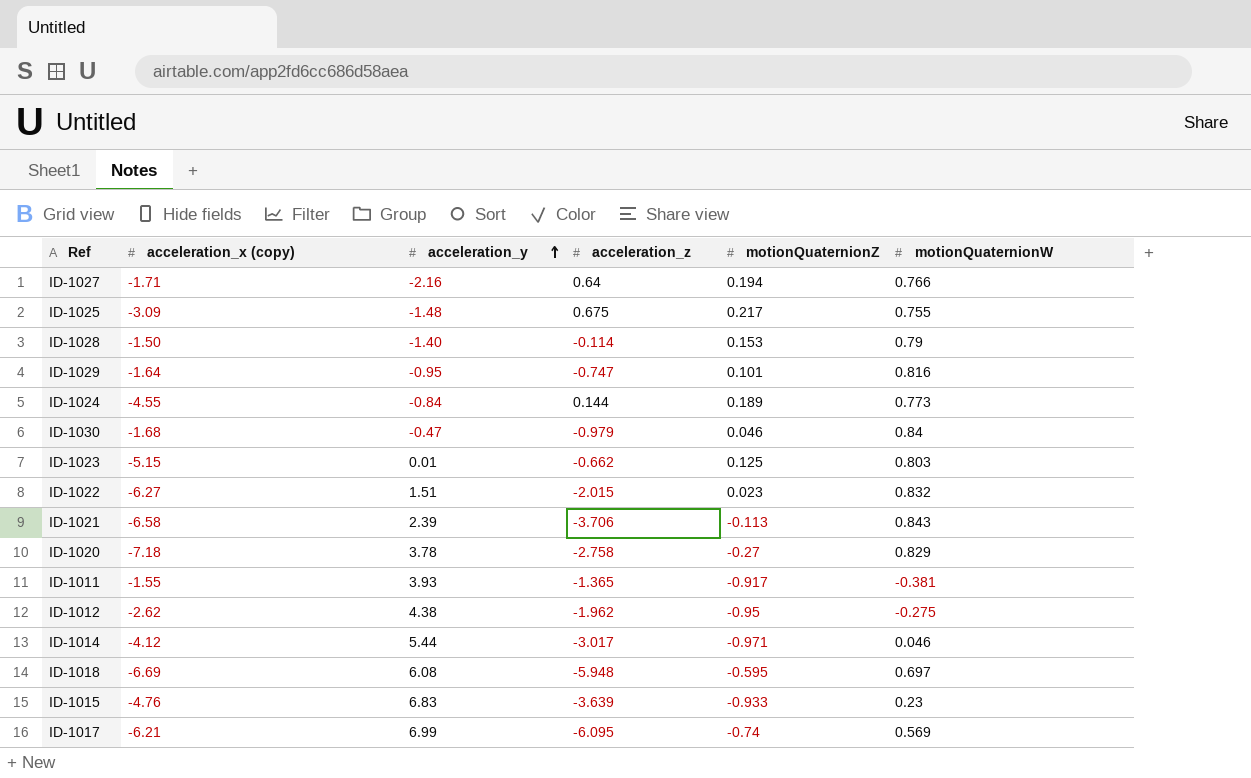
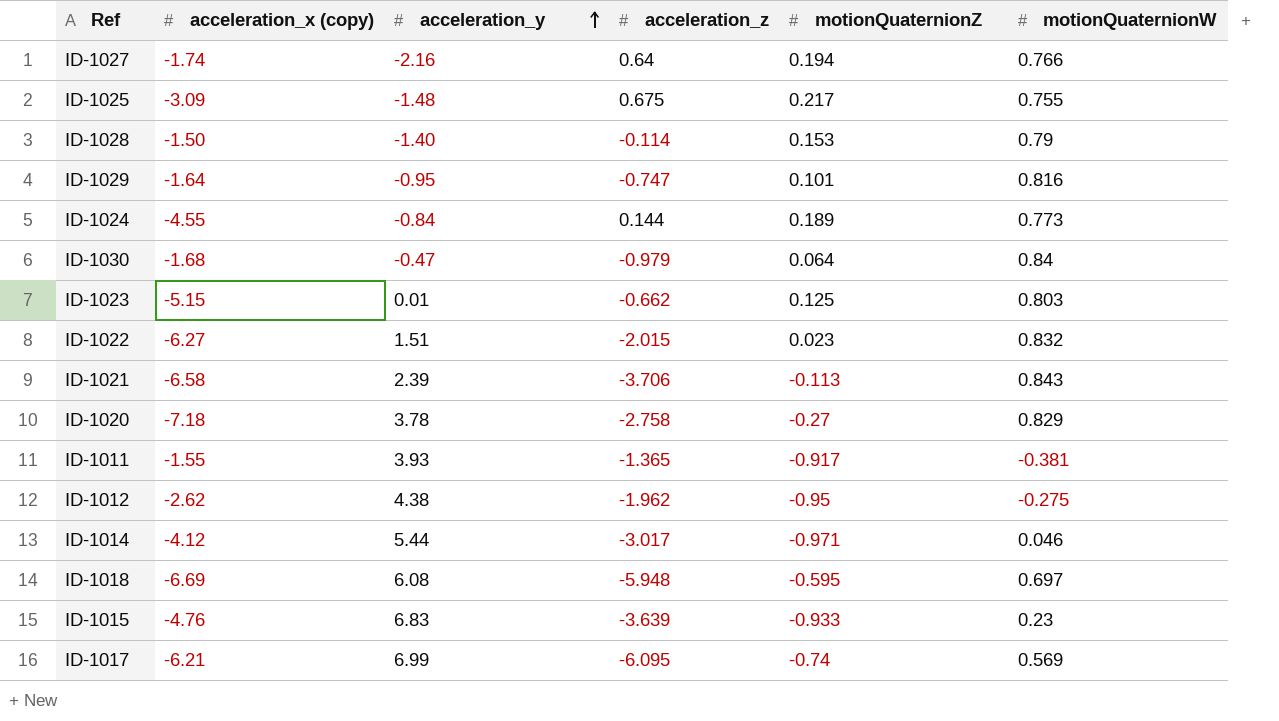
ID-1027 | acceleration_x (copy): -1.71 -> -1.74
ID-1030 | motionQuaternionZ: 0.046 -> 0.064

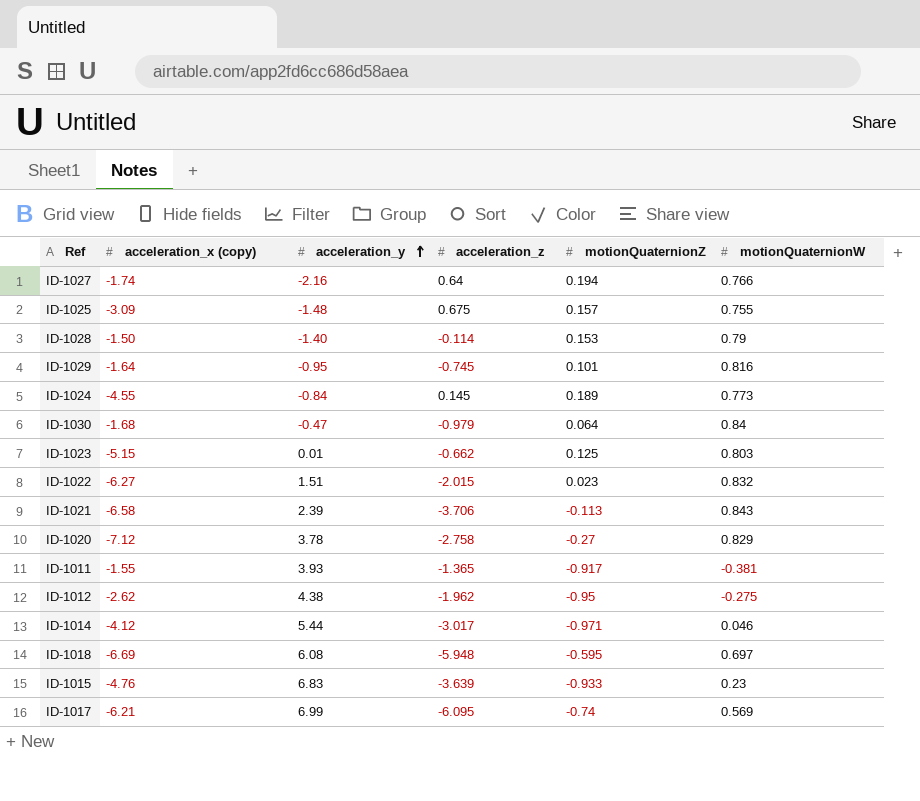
ID-1025 | motionQuaternionZ: 0.217 -> 0.157
ID-1029 | acceleration_z: -0.747 -> -0.745
ID-1024 | acceleration_z: 0.144 -> 0.145
ID-1020 | acceleration_x (copy): -7.18 -> -7.12

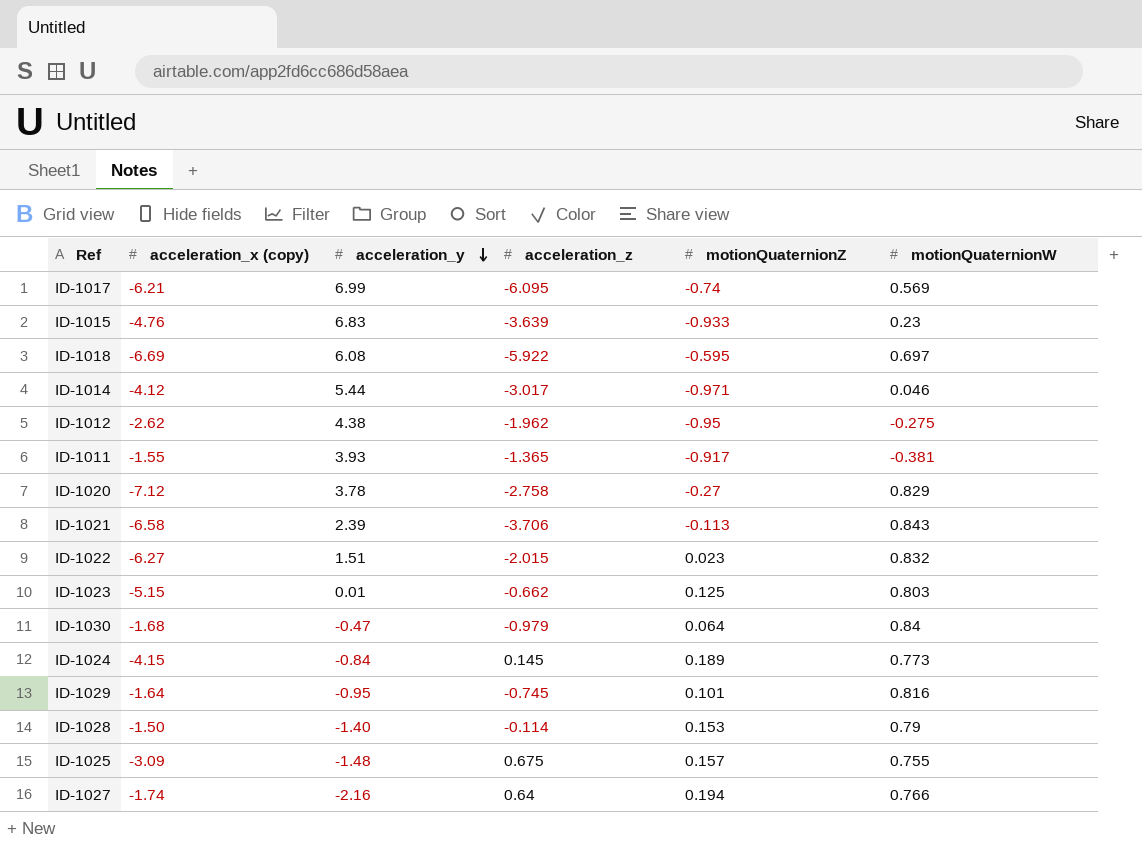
row order: acceleration_y ascending -> acceleration_y descending
ID-1018 | acceleration_z: -5.948 -> -5.922
ID-1024 | acceleration_x (copy): -4.55 -> -4.15

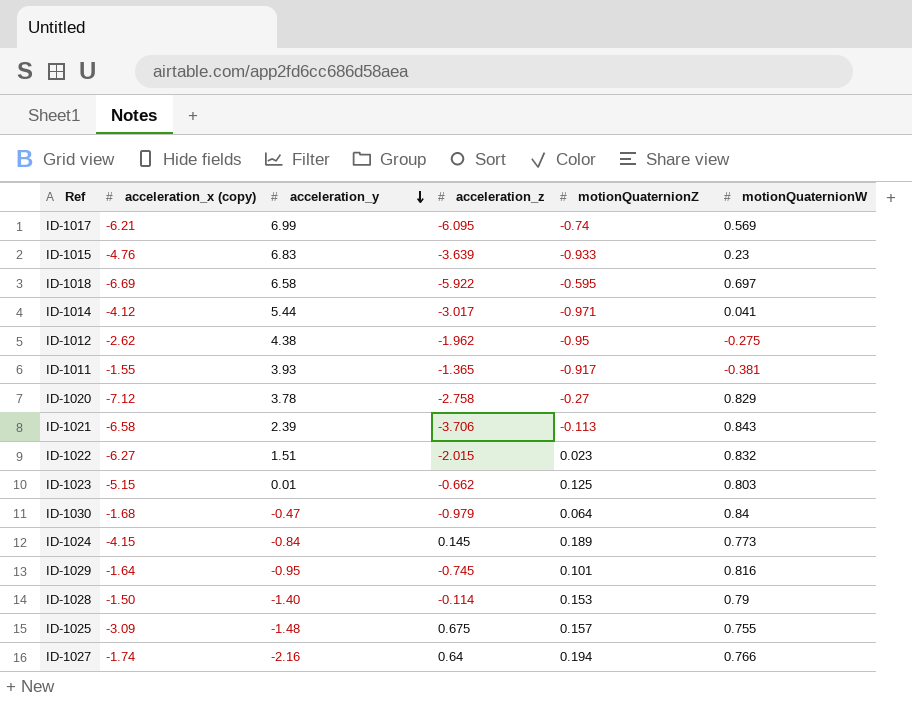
ID-1018 | acceleration_y: 6.08 -> 6.58
ID-1014 | motionQuaternionW: 0.046 -> 0.041

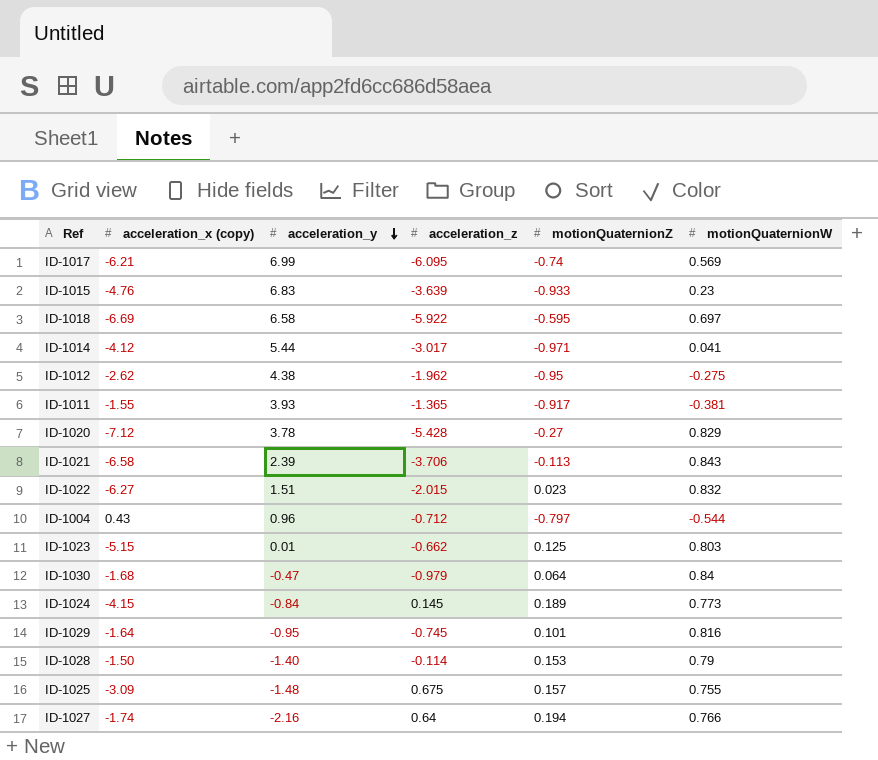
ID-1020 | acceleration_z: -2.758 -> -5.428
row ID-1004: none -> 0.43 | 0.96 | -0.712 | -0.797 | -0.544

